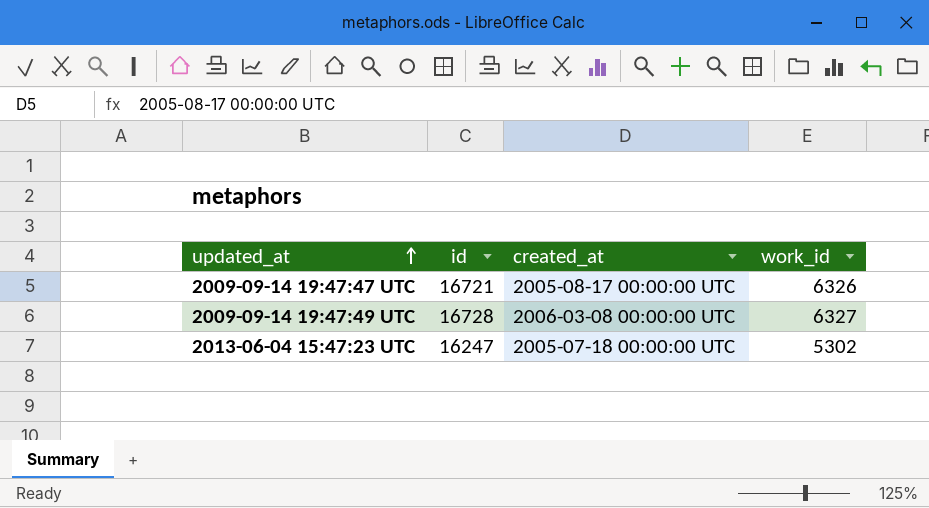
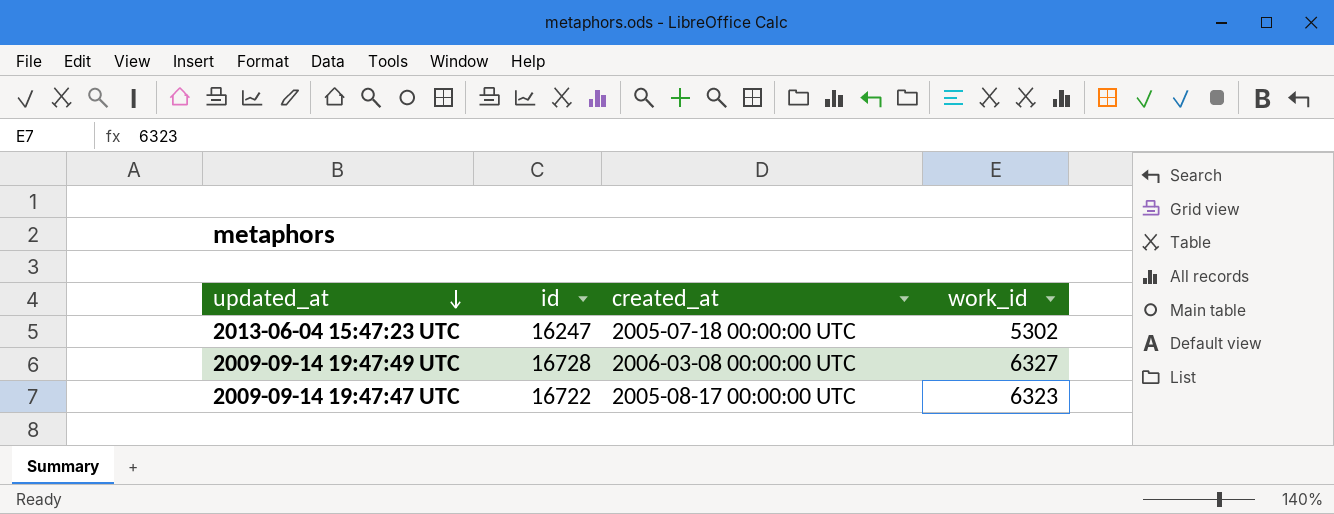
row order: updated_at ascending -> updated_at descending
2009-09-14 19:47:47 UTC | id: 16721 -> 16722
2009-09-14 19:47:47 UTC | work_id: 6326 -> 6323

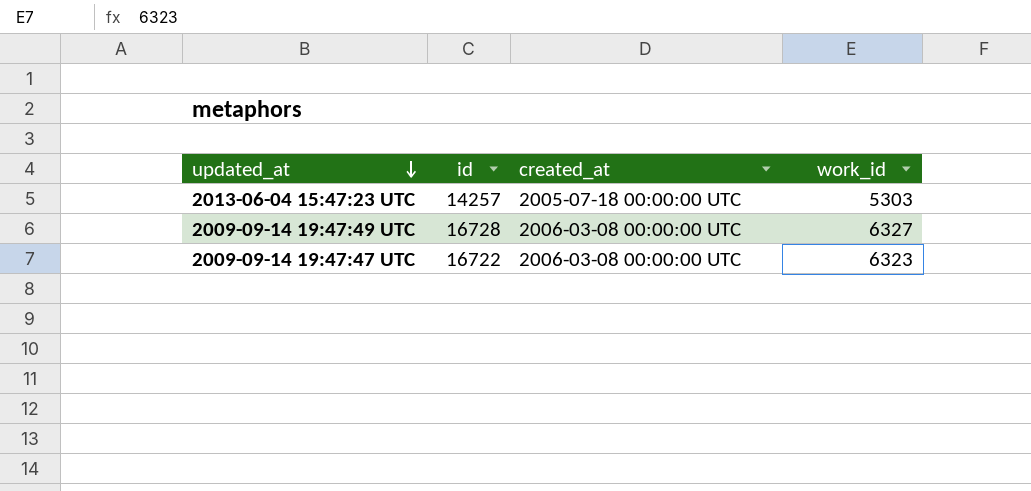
2013-06-04 15:47:23 UTC | id: 16247 -> 14257
2013-06-04 15:47:23 UTC | work_id: 5302 -> 5303
2009-09-14 19:47:47 UTC | created_at: 2005-08-17 00:00:00 UTC -> 2006-03-08 00:00:00 UTC

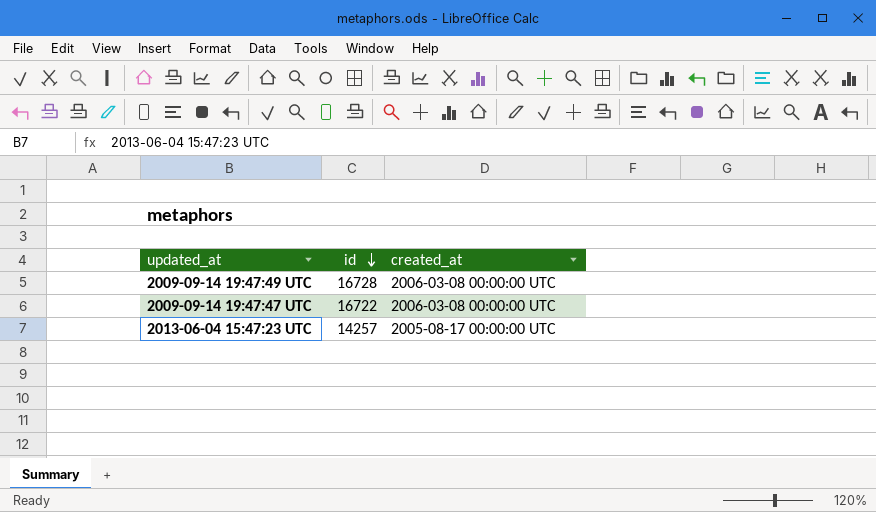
row order: updated_at descending -> id descending
column work_id | position: 4 -> none
2013-06-04 15:47:23 UTC | created_at: 2005-07-18 00:00:00 UTC -> 2005-08-17 00:00:00 UTC

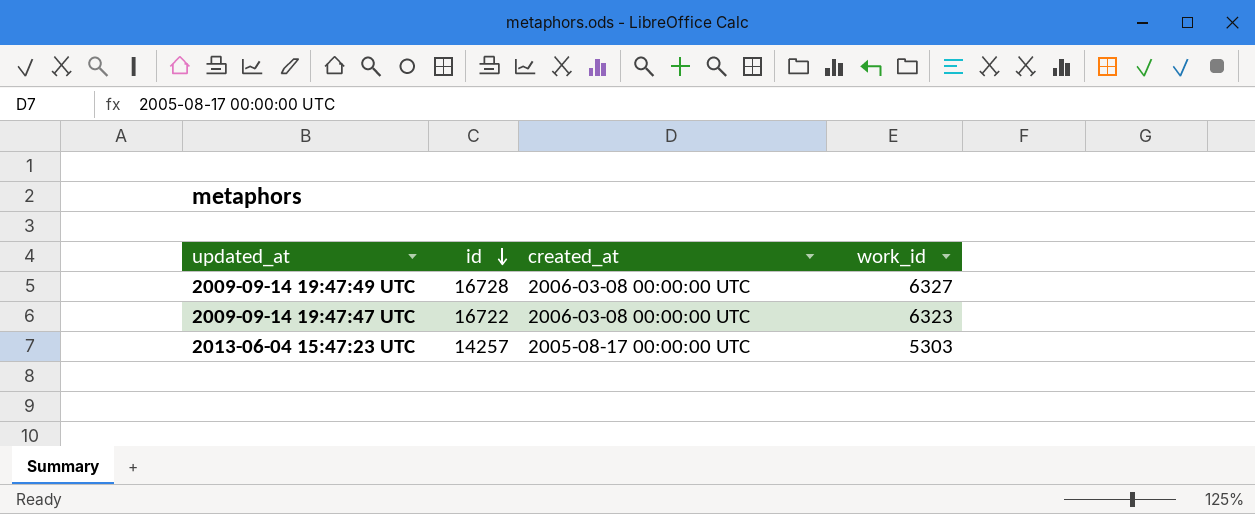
column work_id | position: none -> 4

